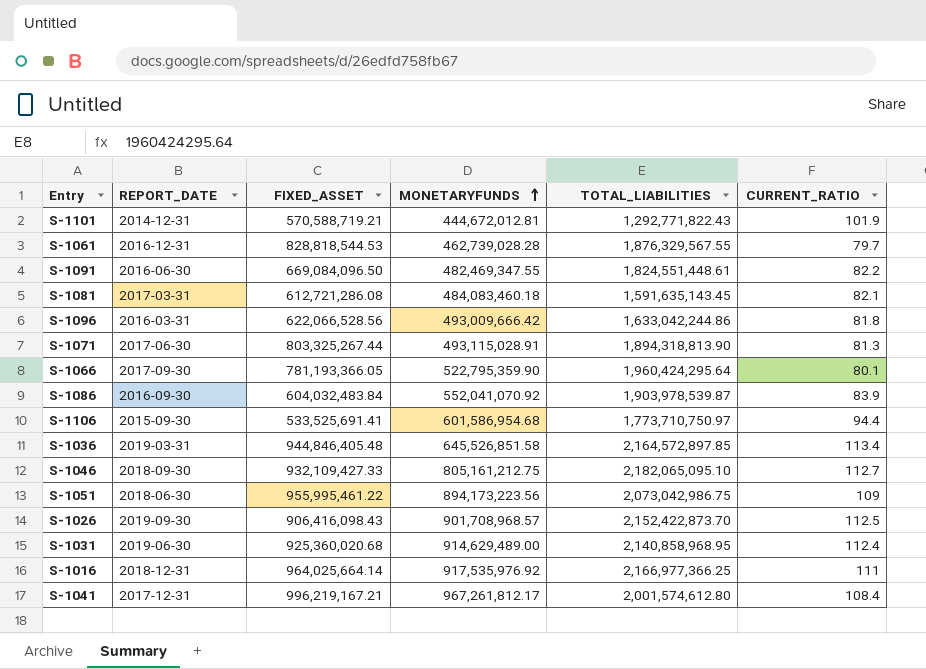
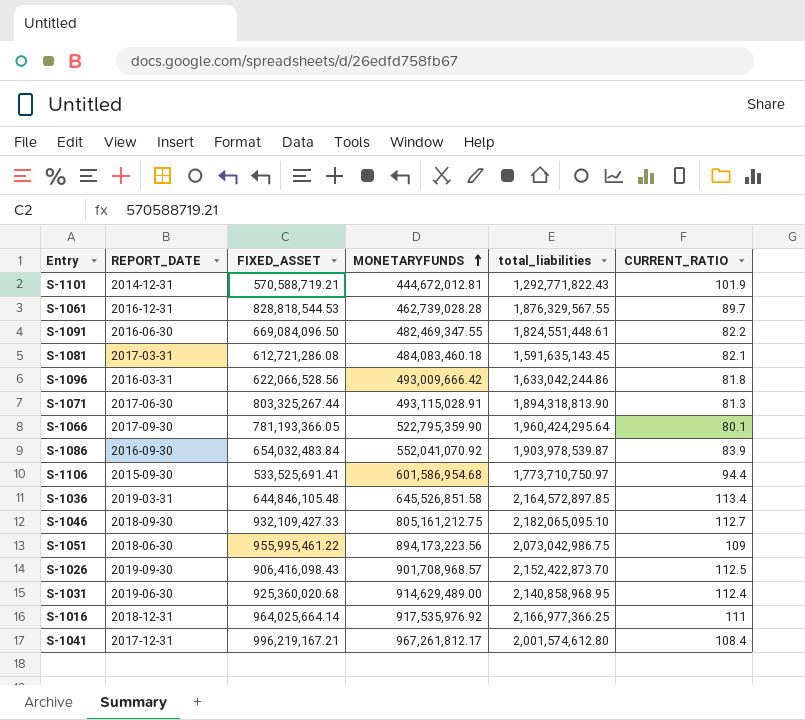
column name: TOTAL_LIABILITIES -> total_liabilities
S-1061 | CURRENT_RATIO: 79.7 -> 89.7
S-1086 | FIXED_ASSET: 604,032,483.84 -> 654,032,483.84
S-1036 | FIXED_ASSET: 944,846,405.48 -> 644,846,105.48

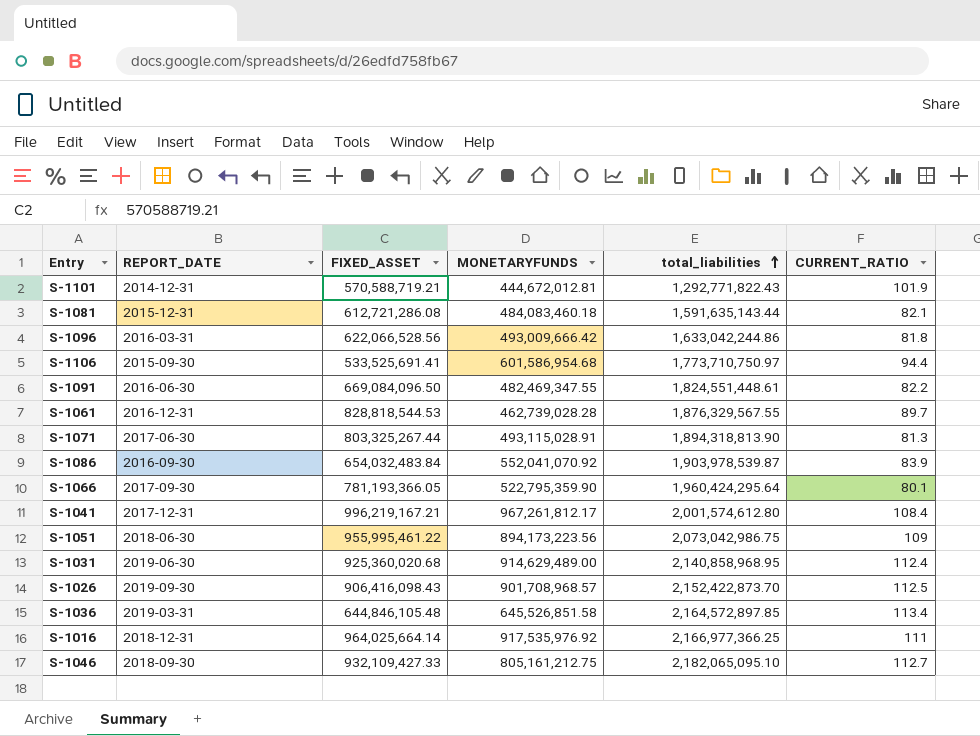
row order: MONETARYFUNDS ascending -> total_liabilities ascending
S-1081 | REPORT_DATE: 2017-03-31 -> 2015-12-31
S-1081 | total_liabilities: 1,591,635,143.45 -> 1,591,635,143.44

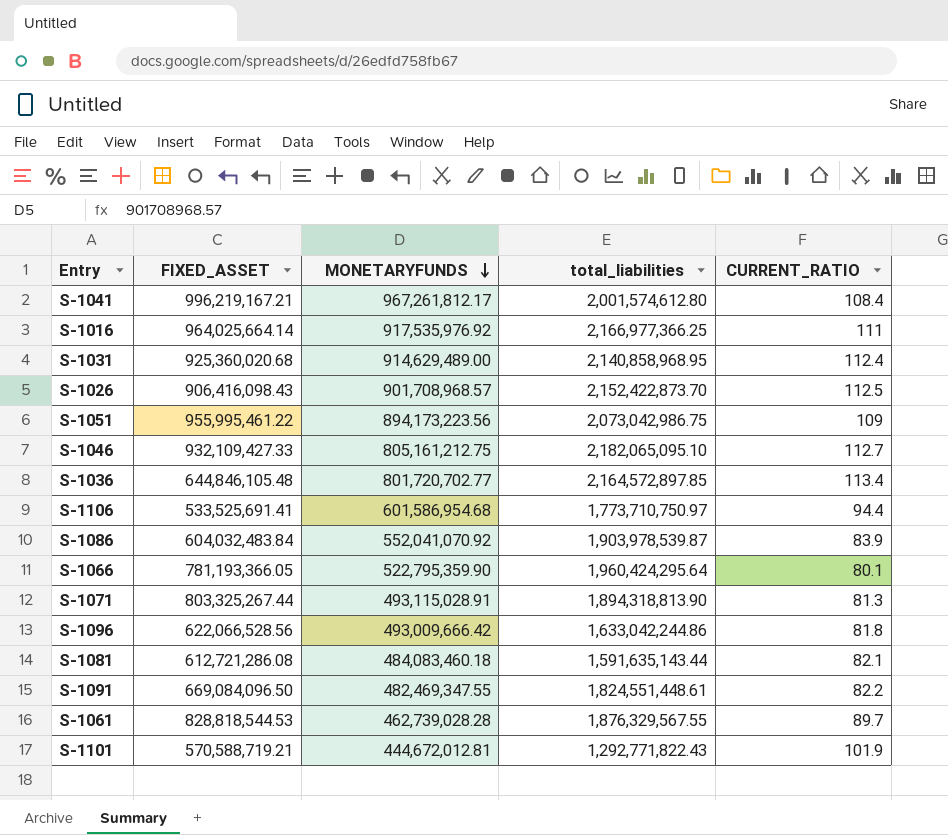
row order: total_liabilities ascending -> MONETARYFUNDS descending
column REPORT_DATE | position: 2 -> none
S-1036 | MONETARYFUNDS: 645,526,851.58 -> 801,720,702.77
S-1086 | FIXED_ASSET: 654,032,483.84 -> 604,032,483.84

